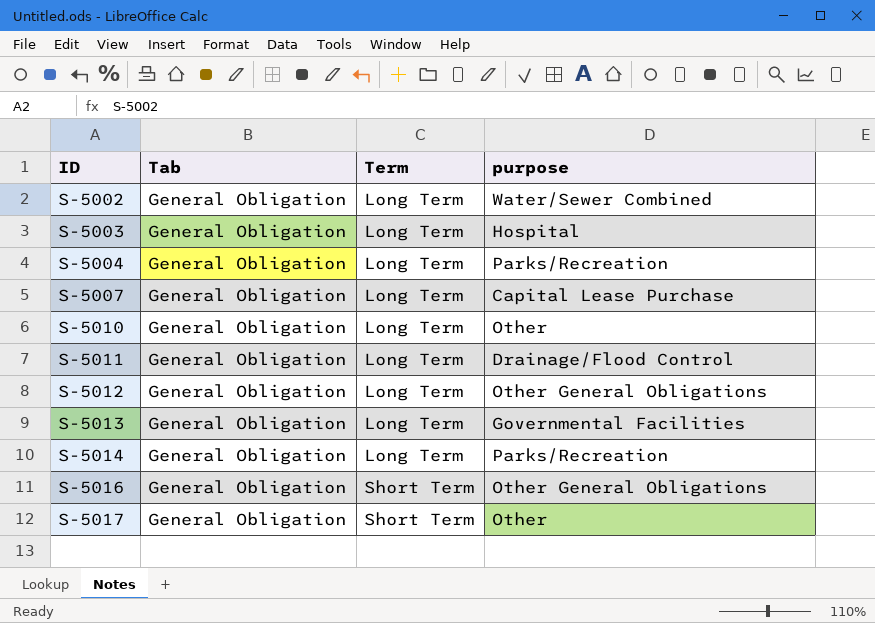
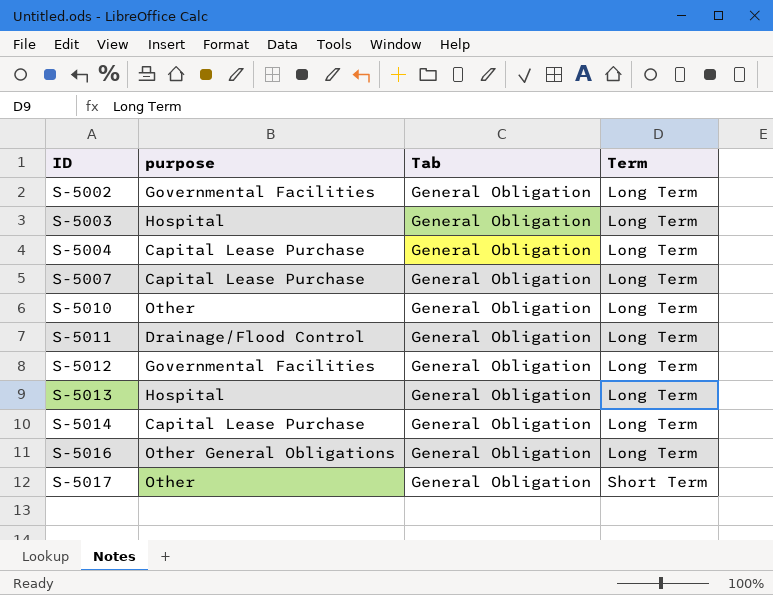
column purpose | position: 4 -> 2
S-5002 | purpose: Water/Sewer Combined -> Governmental Facilities
S-5004 | purpose: Parks/Recreation -> Capital Lease Purchase
S-5012 | purpose: Other General Obligations -> Governmental Facilities
S-5013 | purpose: Governmental Facilities -> Hospital
S-5014 | purpose: Parks/Recreation -> Capital Lease Purchase
S-5016 | Term: Short Term -> Long Term

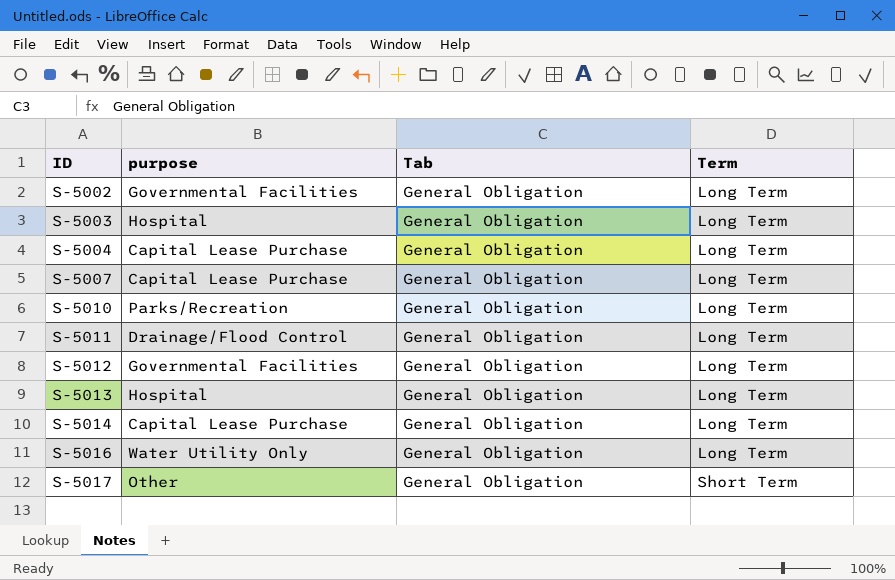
S-5010 | purpose: Other -> Parks/Recreation
S-5016 | purpose: Other General Obligations -> Water Utility Only

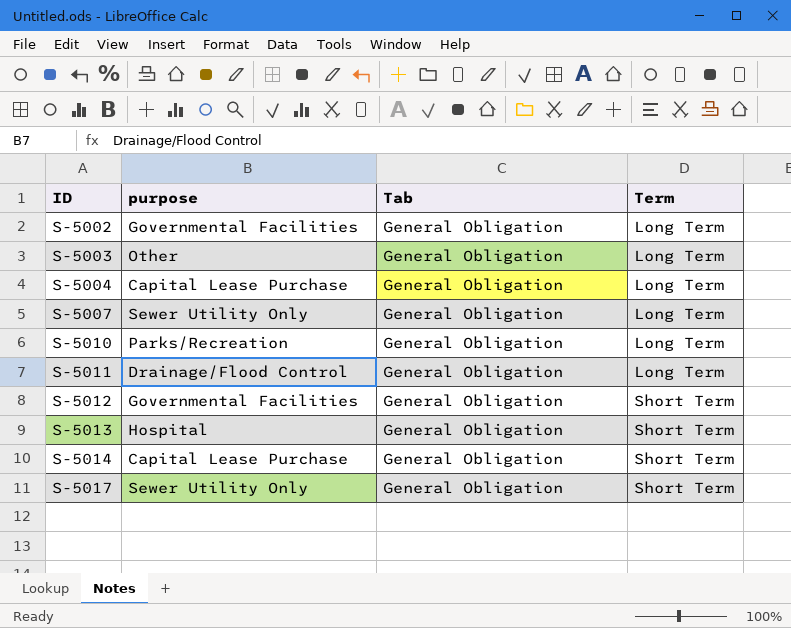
row S-5016: Water Utility Only | General Obligation | Long Term -> none
S-5003 | purpose: Hospital -> Other
S-5007 | purpose: Capital Lease Purchase -> Sewer Utility Only
S-5012 | Term: Long Term -> Short Term
S-5013 | Term: Long Term -> Short Term
S-5014 | Term: Long Term -> Short Term
S-5017 | purpose: Other -> Sewer Utility Only

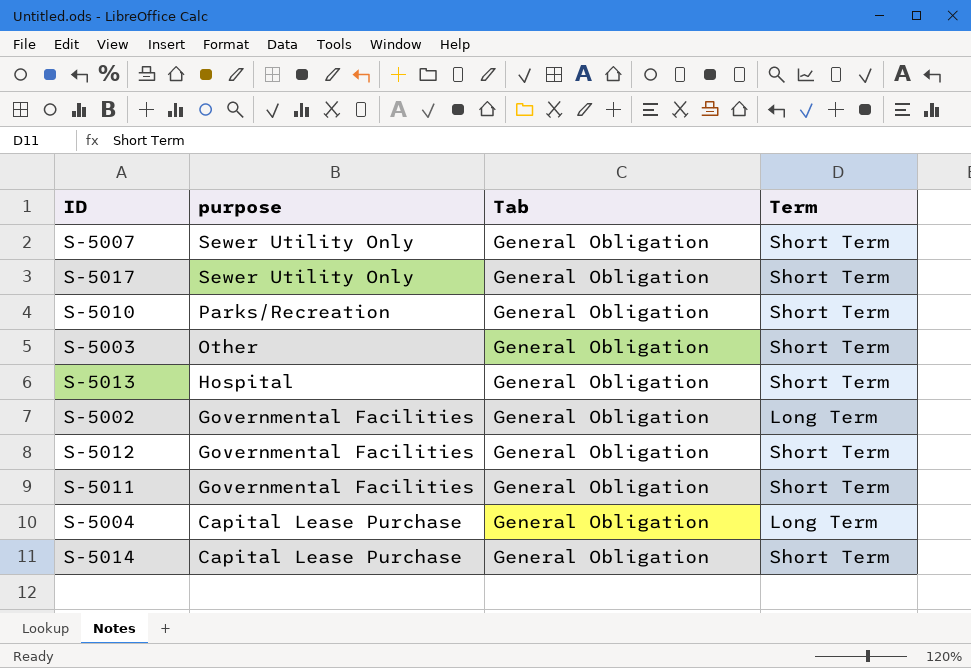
row order: ID ascending -> purpose descending
S-5007 | Term: Long Term -> Short Term
S-5010 | Term: Long Term -> Short Term
S-5003 | Term: Long Term -> Short Term
S-5011 | purpose: Drainage/Flood Control -> Governmental Facilities
S-5011 | Term: Long Term -> Short Term

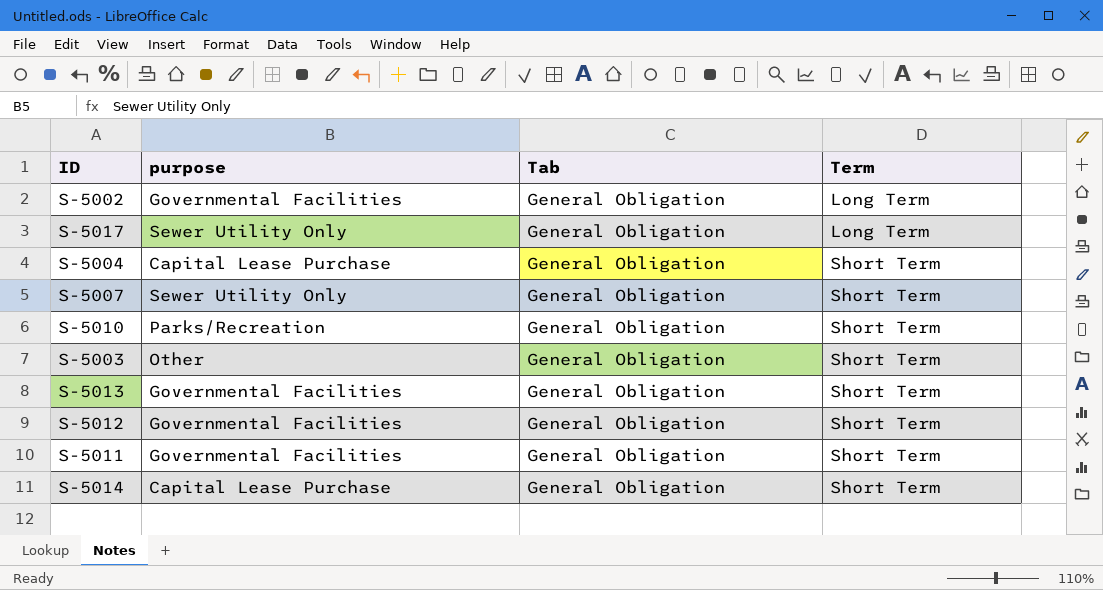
row order: purpose descending -> Term ascending
S-5017 | Term: Short Term -> Long Term
S-5004 | Term: Long Term -> Short Term
S-5013 | purpose: Hospital -> Governmental Facilities

